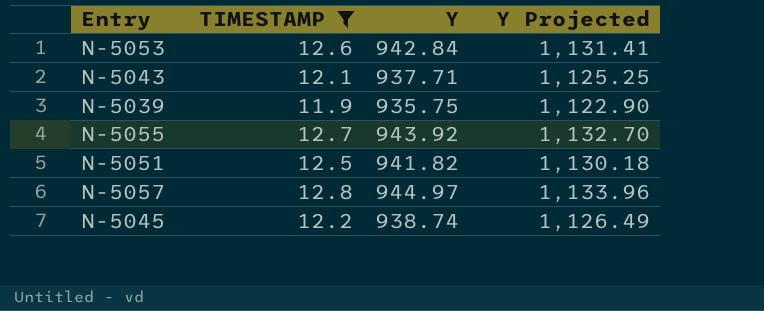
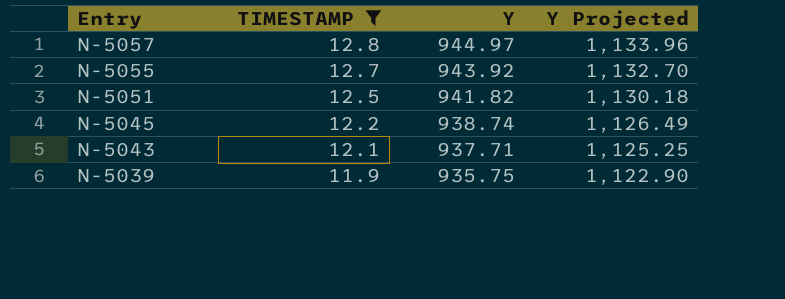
row order: none -> Entry descending
row N-5053: 12.6 | 942.84 | 1,131.41 -> none

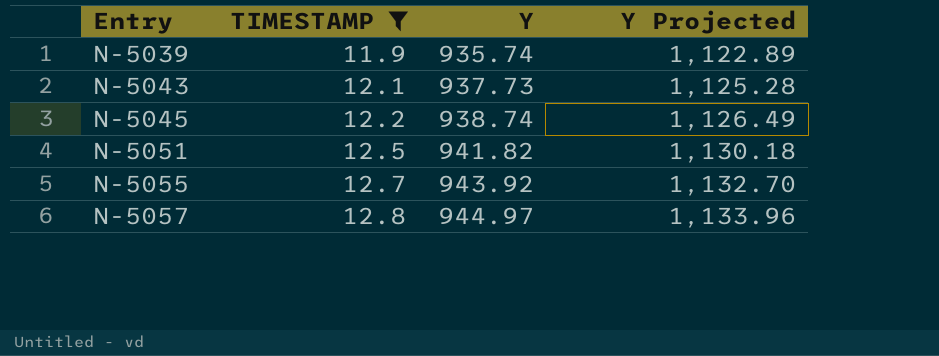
row order: Entry descending -> Entry ascending
N-5039 | Y: 935.75 -> 935.74
N-5039 | Y Projected: 1,122.90 -> 1,122.89
N-5043 | Y: 937.71 -> 937.73
N-5043 | Y Projected: 1,125.25 -> 1,125.28

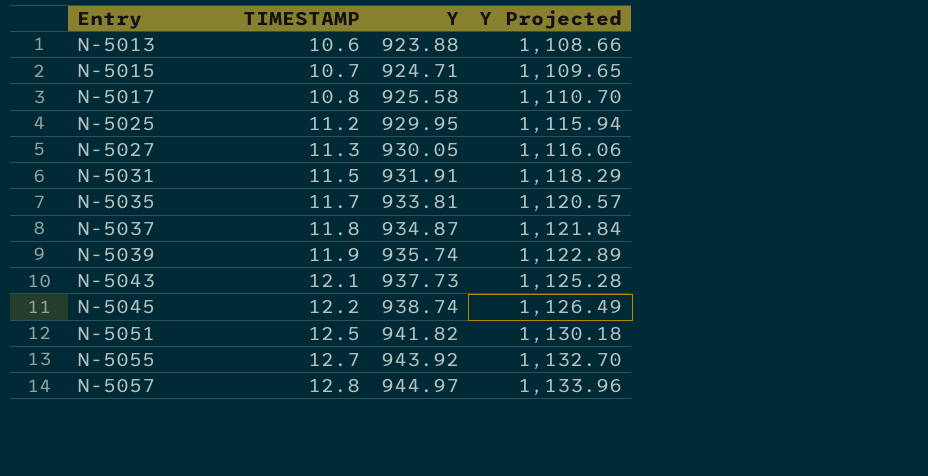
filter: TIMESTAMP >= 11.9 -> none

